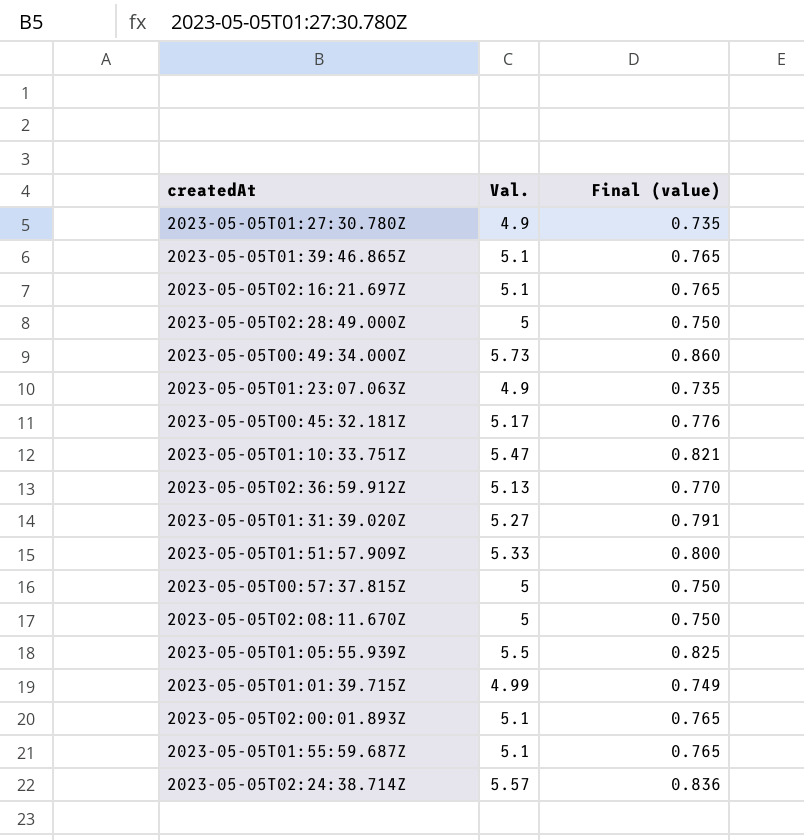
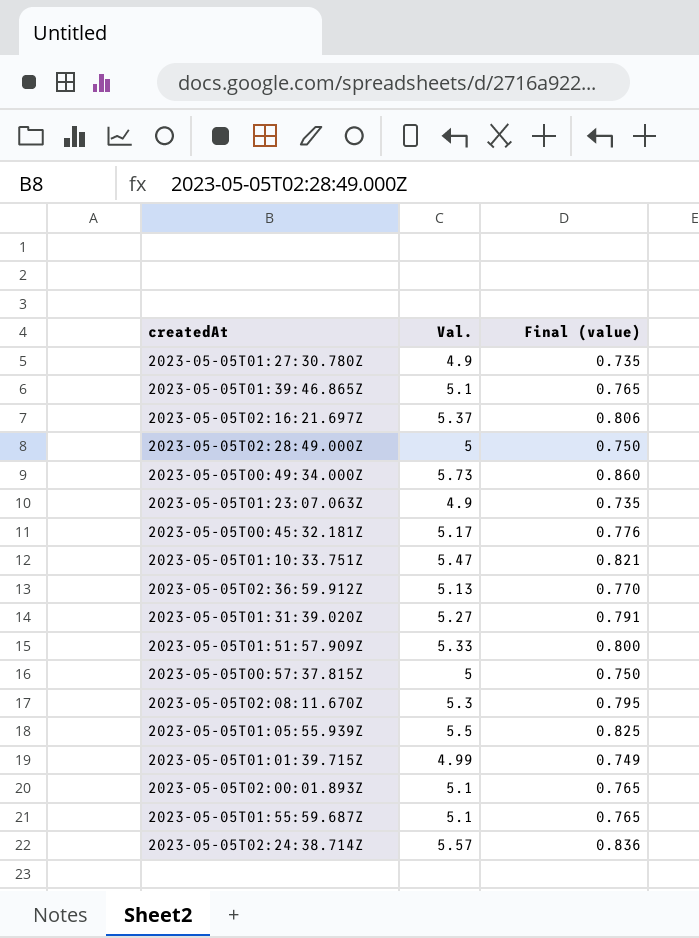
2023-05-05T02:16:21.697Z | Val.: 5.1 -> 5.37
2023-05-05T02:16:21.697Z | Final (value): 0.765 -> 0.806
2023-05-05T02:08:11.670Z | Val.: 5 -> 5.3
2023-05-05T02:08:11.670Z | Final (value): 0.750 -> 0.795

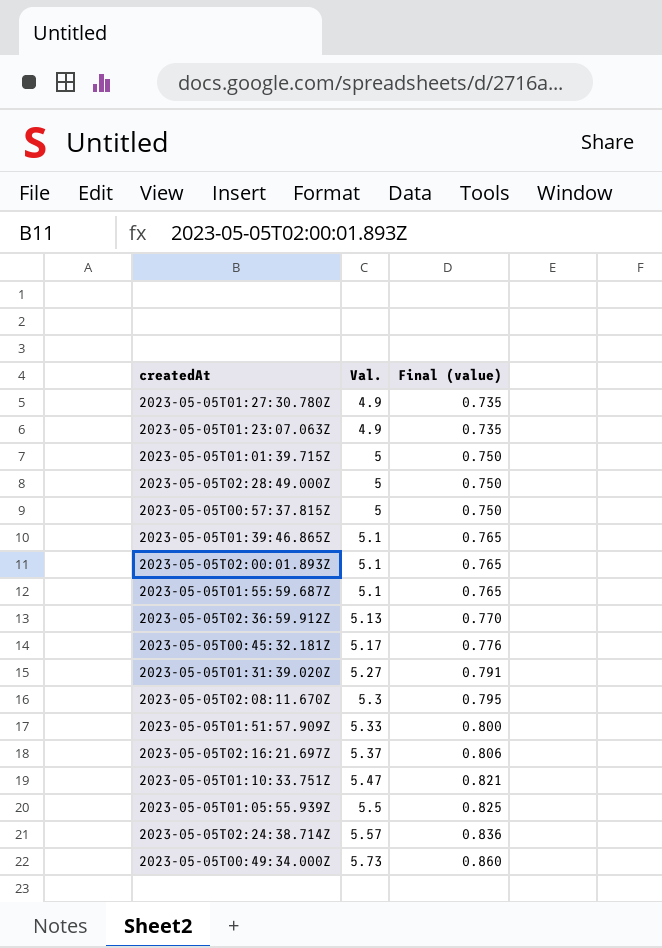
row order: none -> Val. ascending
2023-05-05T01:01:39.715Z | Val.: 4.99 -> 5
2023-05-05T01:01:39.715Z | Final (value): 0.749 -> 0.750

